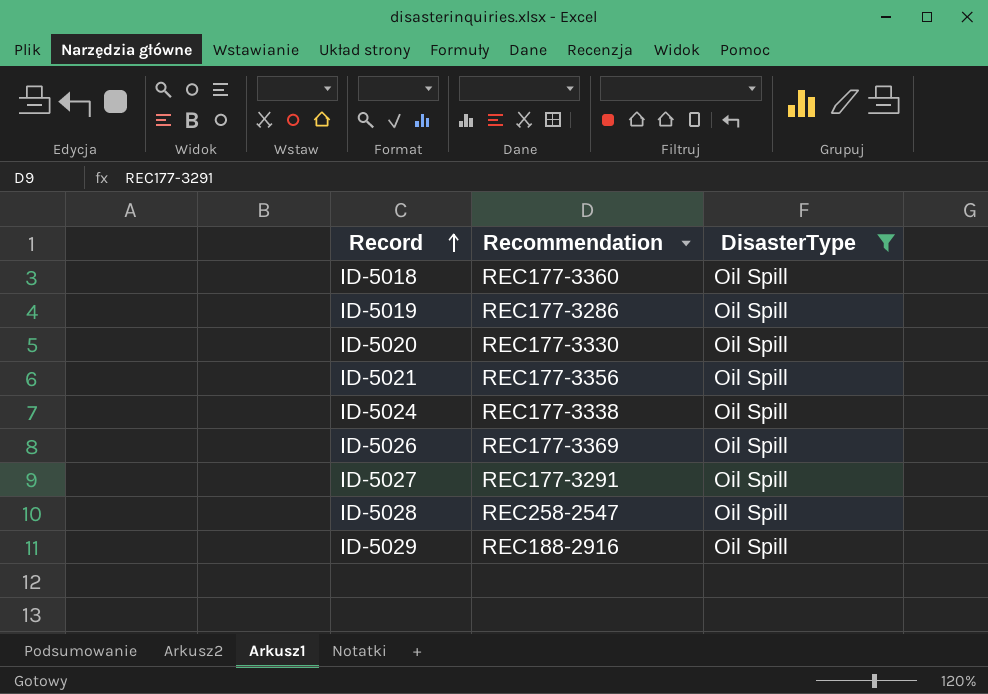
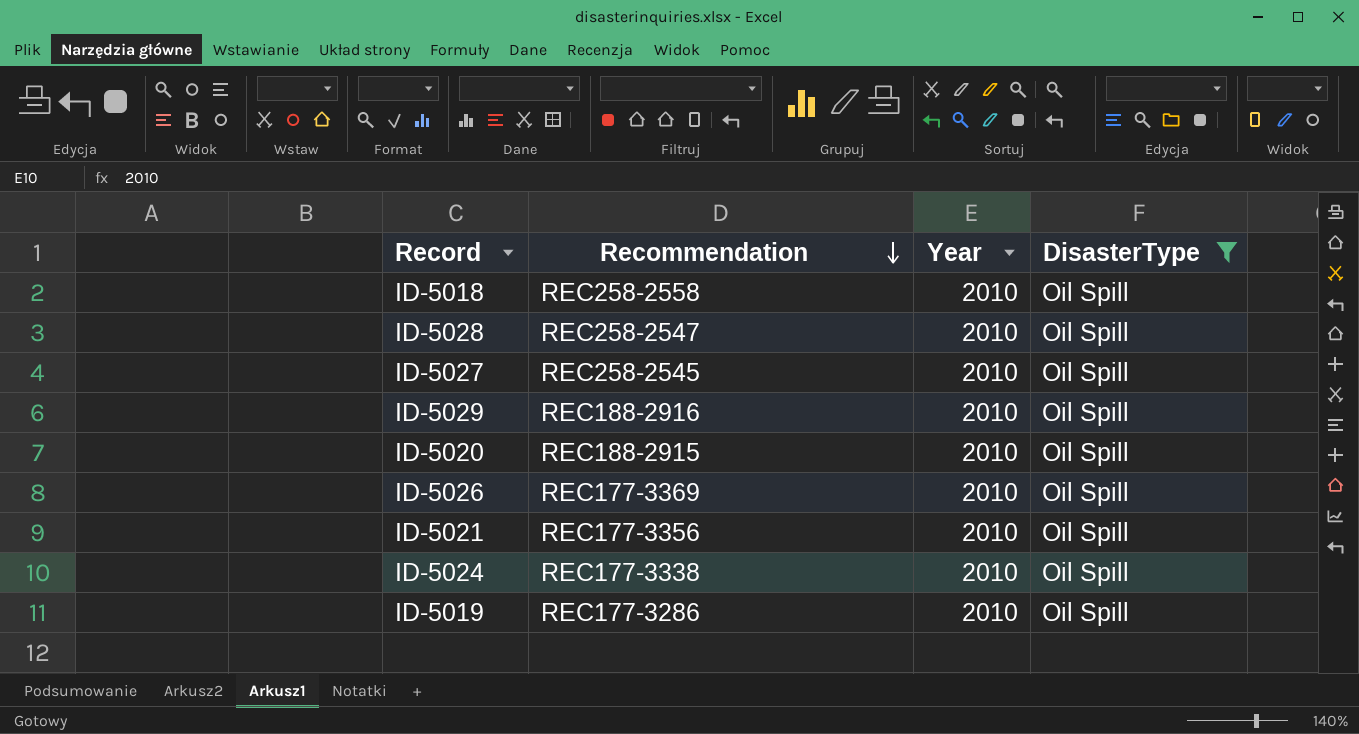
row order: Record ascending -> Recommendation descending
column Year | position: none -> 3
ID-5018 | Recommendation: REC177-3360 -> REC258-2558
ID-5027 | Recommendation: REC177-3291 -> REC258-2545
ID-5020 | Recommendation: REC177-3330 -> REC188-2915

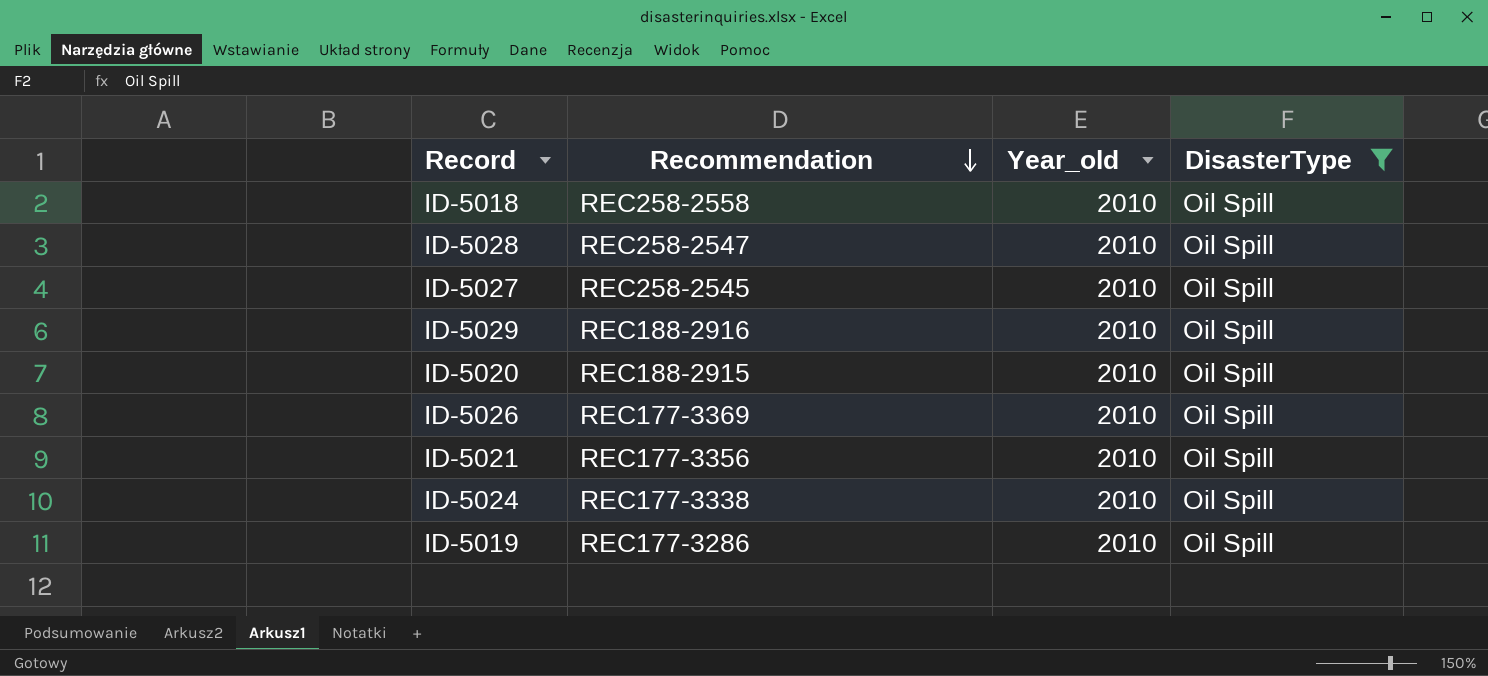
column name: Year -> Year_old

